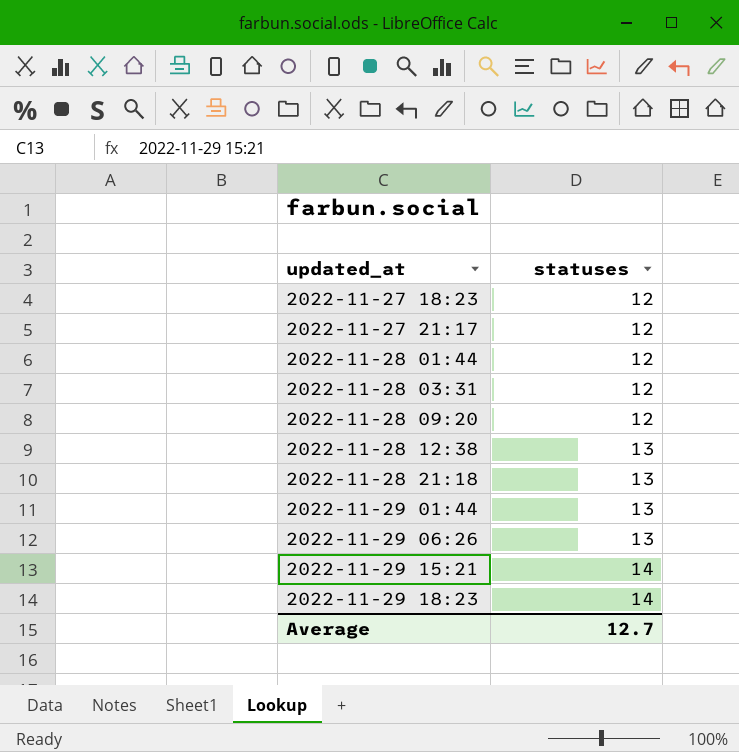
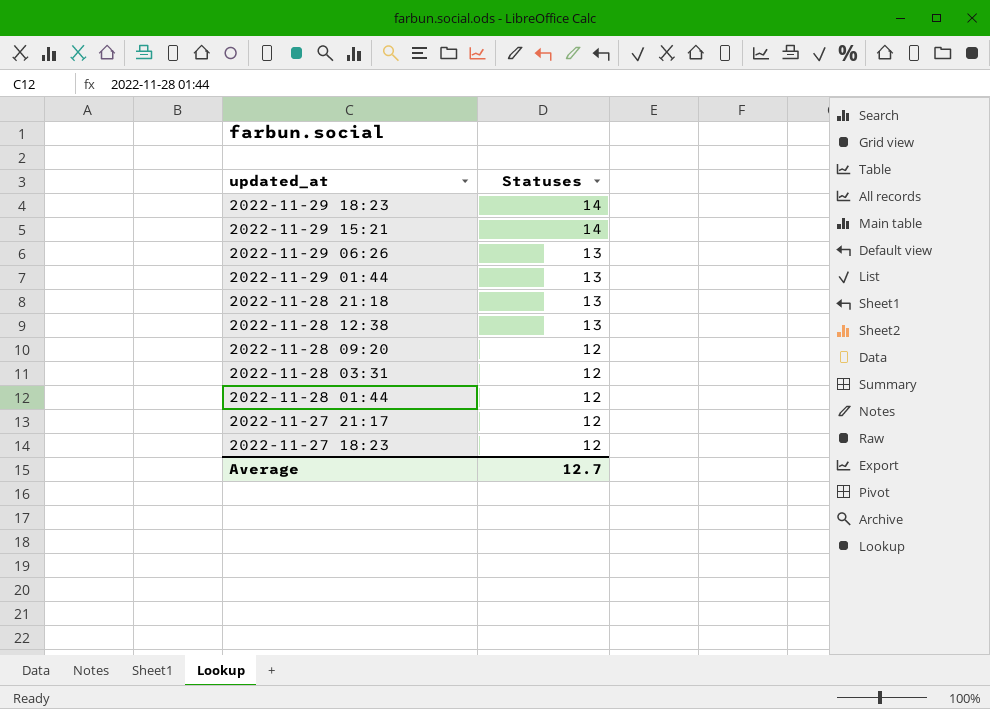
row order: updated_at ascending -> updated_at descending
column name: statuses -> Statuses

